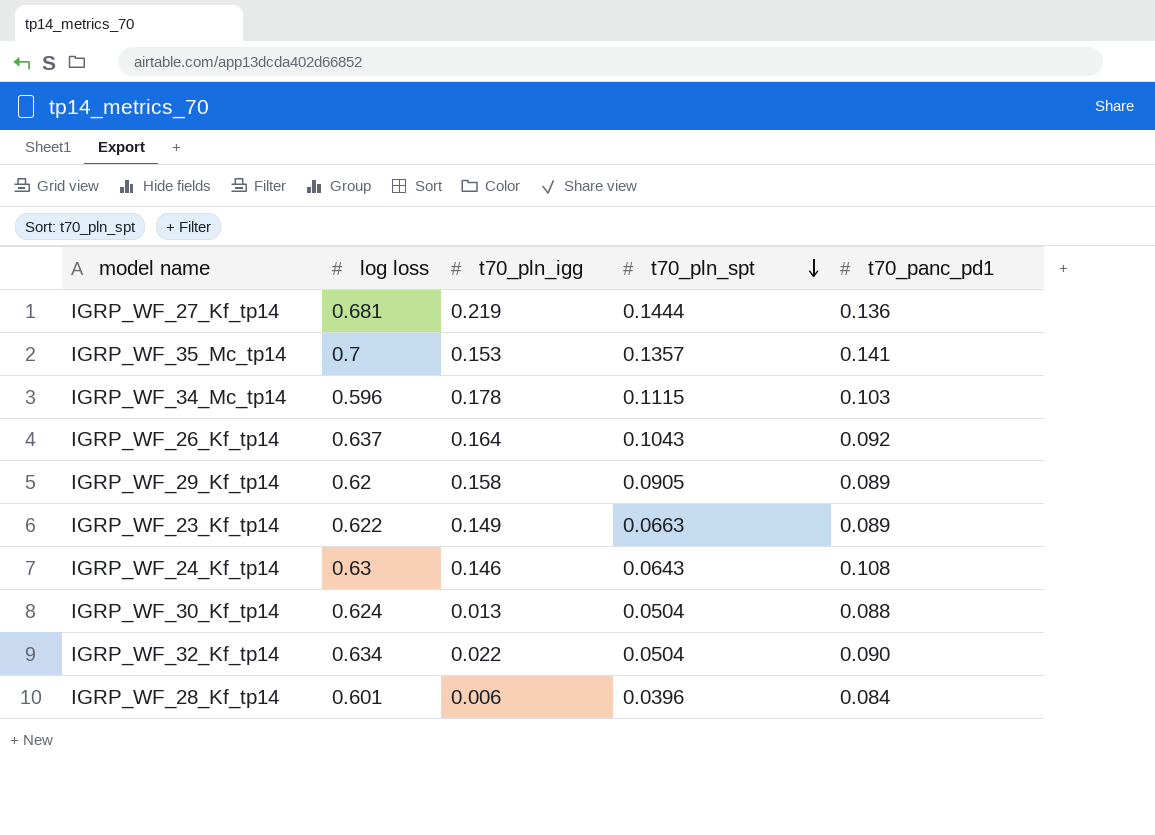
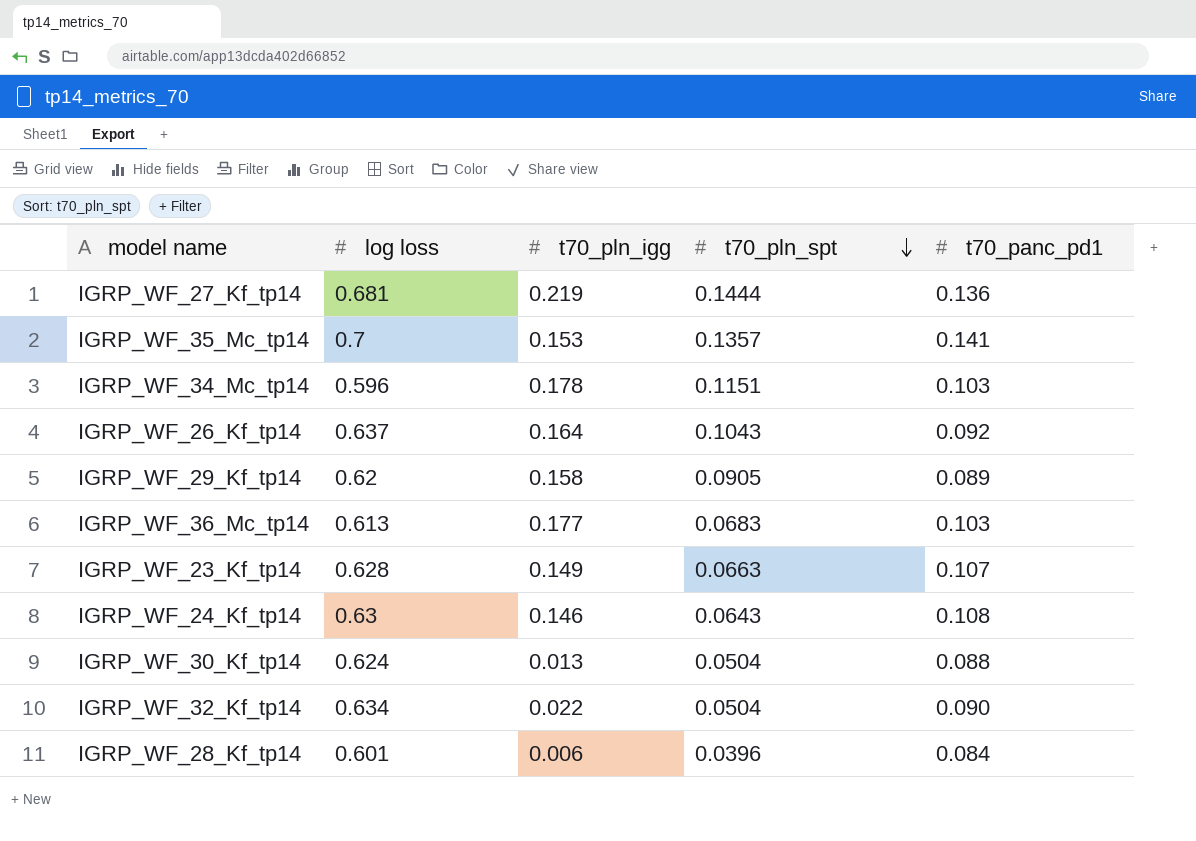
IGRP_WF_34_Mc_tp14 | t70_pln_spt: 0.1115 -> 0.1151
row IGRP_WF_36_Mc_tp14: none -> 0.613 | 0.177 | 0.0683 | 0.103
IGRP_WF_23_Kf_tp14 | log loss: 0.622 -> 0.628
IGRP_WF_23_Kf_tp14 | t70_panc_pd1: 0.089 -> 0.107

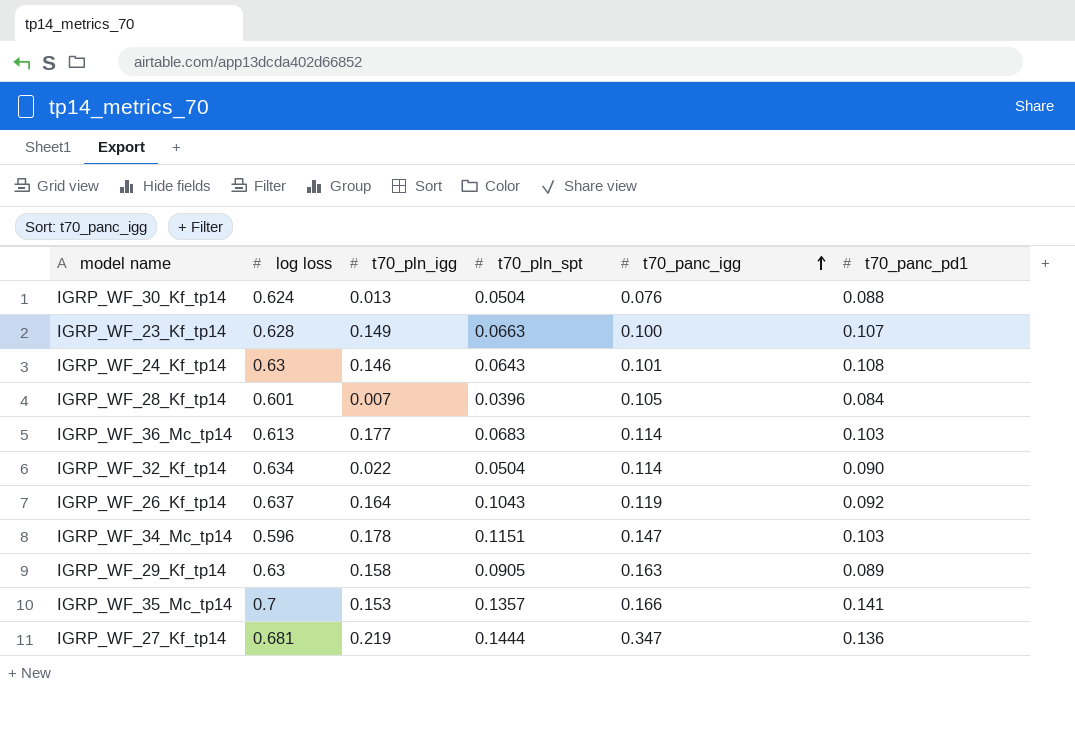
row order: t70_pln_spt descending -> t70_panc_igg ascending
column t70_panc_igg | position: none -> 5
IGRP_WF_28_Kf_tp14 | t70_pln_igg: 0.006 -> 0.007
IGRP_WF_29_Kf_tp14 | log loss: 0.62 -> 0.63

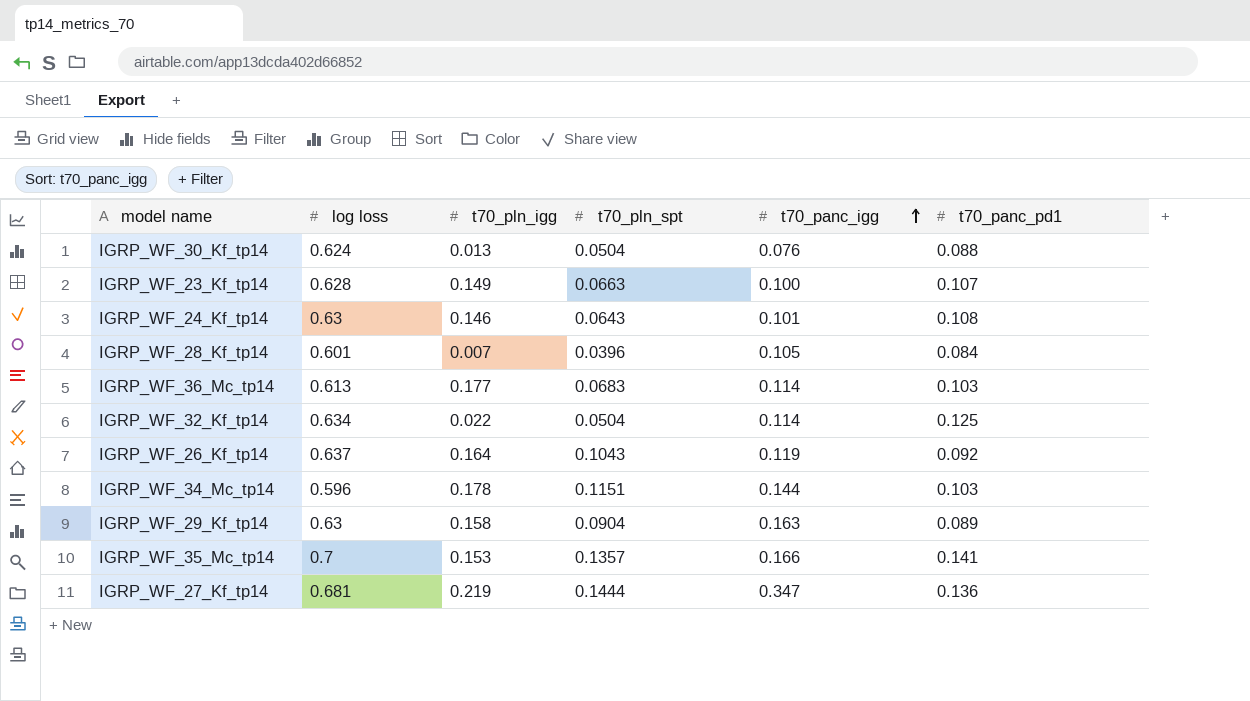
IGRP_WF_32_Kf_tp14 | t70_panc_pd1: 0.090 -> 0.125
IGRP_WF_34_Mc_tp14 | t70_panc_igg: 0.147 -> 0.144
IGRP_WF_29_Kf_tp14 | t70_pln_spt: 0.0905 -> 0.0904

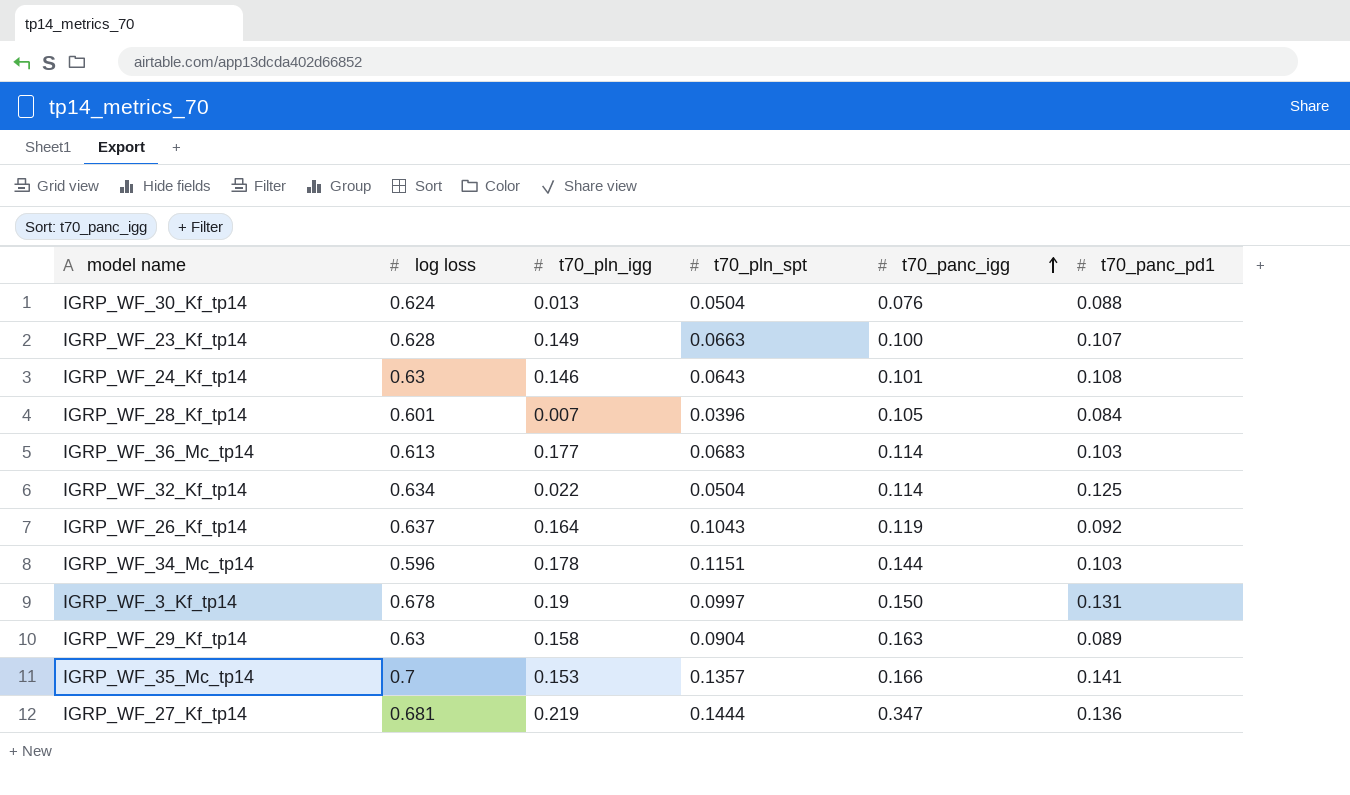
row IGRP_WF_3_Kf_tp14: none -> 0.678 | 0.19 | 0.0997 | 0.150 | 0.131

